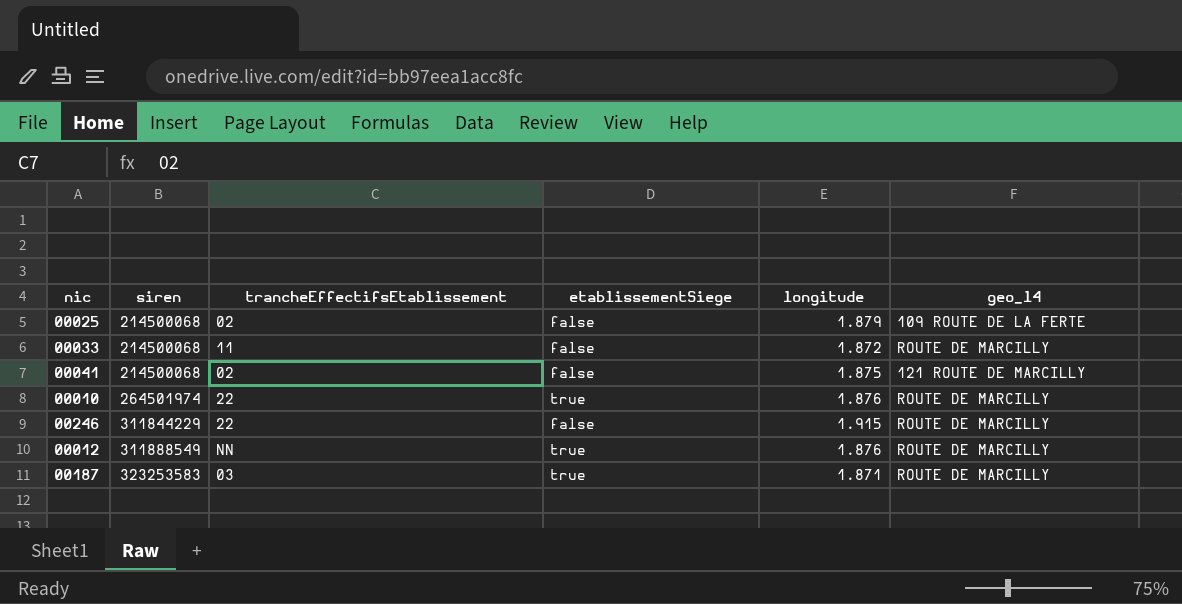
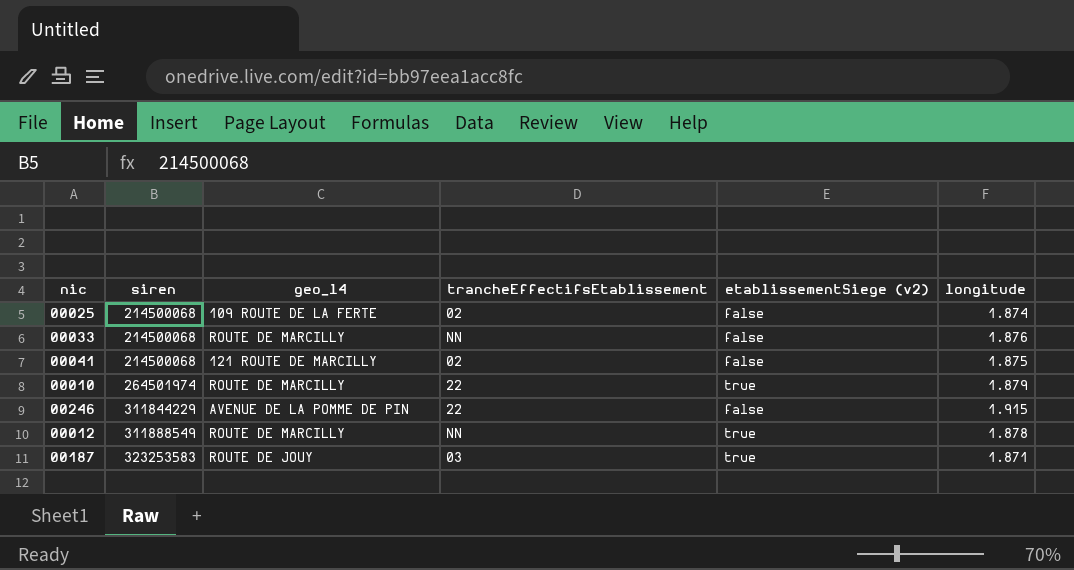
column geo_l4 | position: 6 -> 3
column name: etablissementSiege -> etablissementSiege (v2)
00025 | longitude: 1.879 -> 1.874
00033 | trancheEffectifsEtablissement: 11 -> NN
00033 | longitude: 1.872 -> 1.876
00010 | longitude: 1.876 -> 1.879
00246 | geo_l4: ROUTE DE MARCILLY -> AVENUE DE LA POMME DE PIN
00012 | longitude: 1.876 -> 1.878
00187 | geo_l4: ROUTE DE MARCILLY -> ROUTE DE JOUY

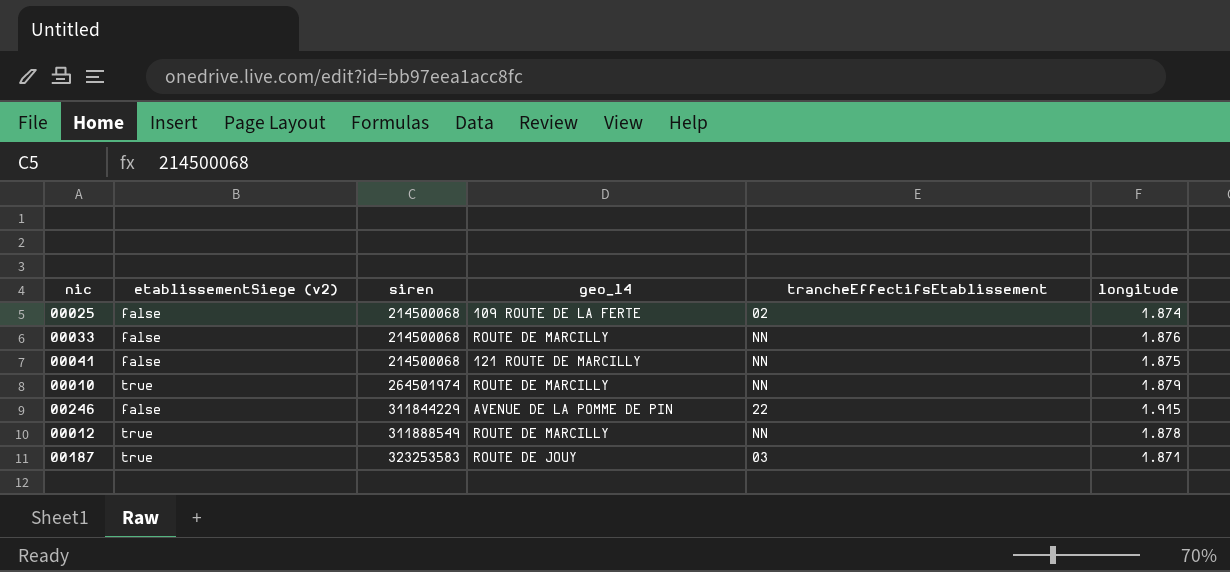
column etablissementSiege (v2) | position: 5 -> 2
00041 | trancheEffectifsEtablissement: 02 -> NN
00010 | trancheEffectifsEtablissement: 22 -> NN

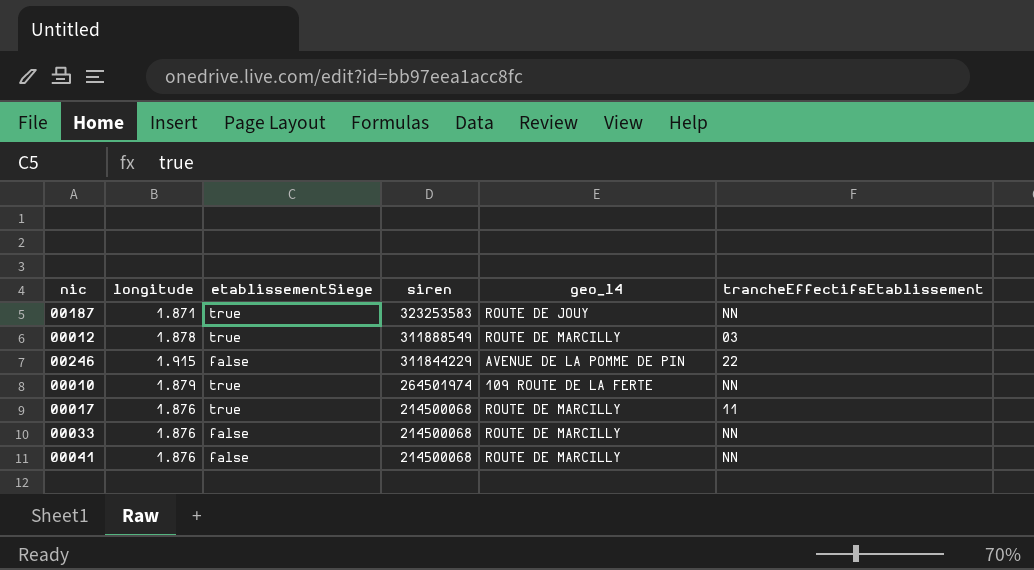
row order: siren ascending -> siren descending
column longitude | position: 6 -> 2
column name: etablissementSiege (v2) -> etablissementSiege
row 00025: false | 214500068 | 109 ROUTE DE LA FERTE | 02 | 1.874 -> none
00187 | trancheEffectifsEtablissement: 03 -> NN
00012 | trancheEffectifsEtablissement: NN -> 03
00010 | geo_l4: ROUTE DE MARCILLY -> 109 ROUTE DE LA FERTE
row 00017: none -> 1.876 | true | 214500068 | ROUTE DE MARCILLY | 11
00041 | longitude: 1.875 -> 1.876
00041 | geo_l4: 121 ROUTE DE MARCILLY -> ROUTE DE MARCILLY

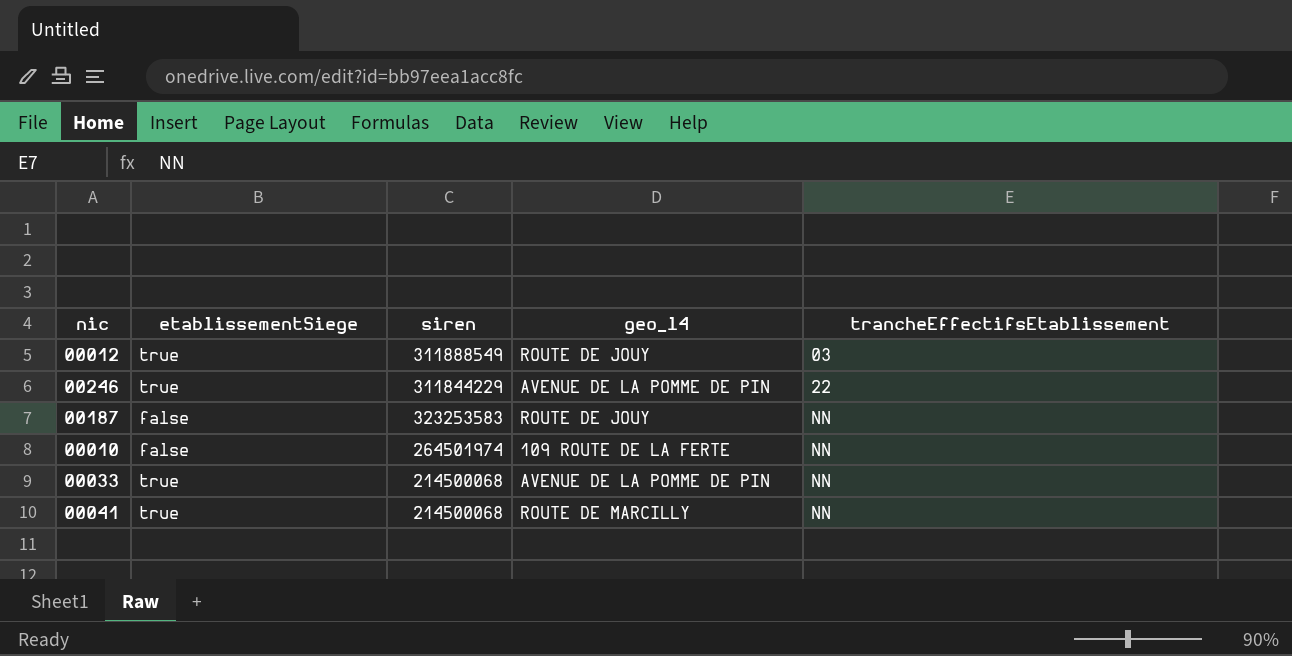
row order: siren descending -> trancheEffectifsEtablissement ascending
column longitude | position: 2 -> none
row 00017: 1.876 | true | 214500068 | ROUTE DE MARCILLY | 11 -> none
00012 | geo_l4: ROUTE DE MARCILLY -> ROUTE DE JOUY
00246 | etablissementSiege: false -> true
00187 | etablissementSiege: true -> false
00010 | etablissementSiege: true -> false
00033 | etablissementSiege: false -> true
00033 | geo_l4: ROUTE DE MARCILLY -> AVENUE DE LA POMME DE PIN
00041 | etablissementSiege: false -> true

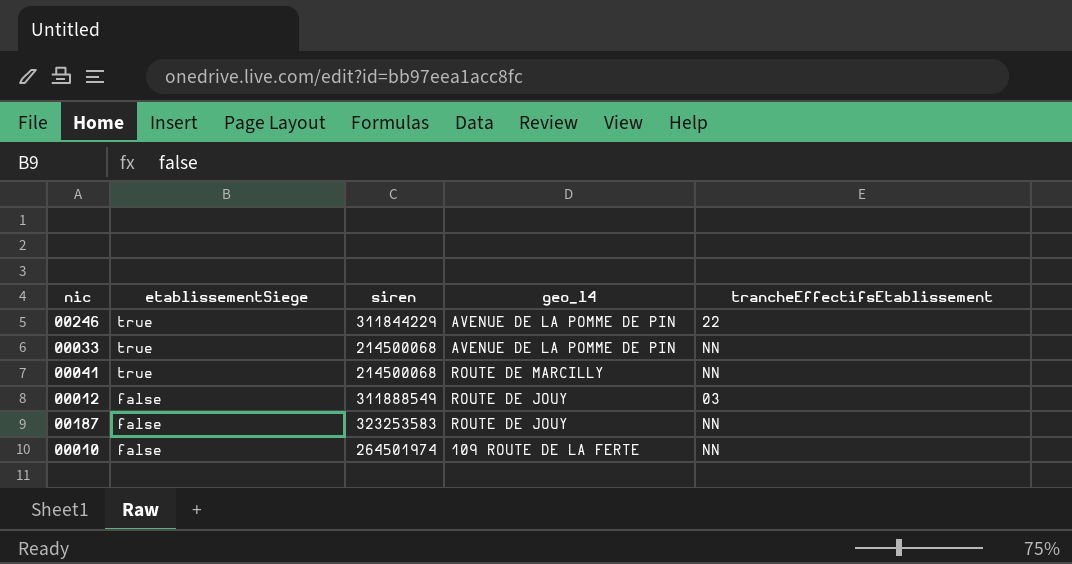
row order: trancheEffectifsEtablissement ascending -> etablissementSiege descending
00012 | etablissementSiege: true -> false

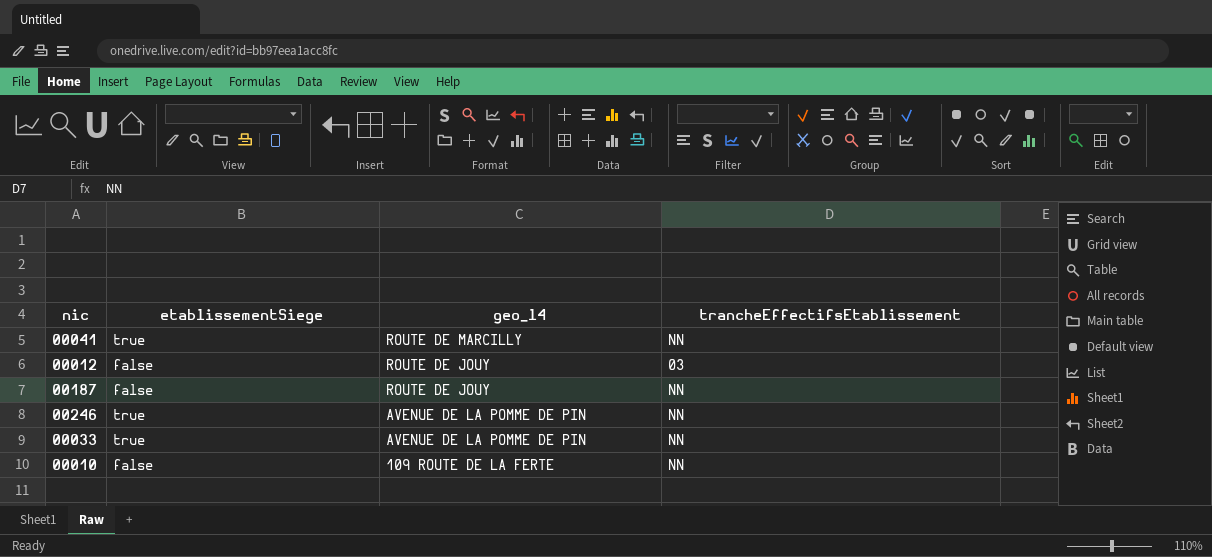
row order: etablissementSiege descending -> geo_l4 descending
column siren | position: 3 -> none
00246 | trancheEffectifsEtablissement: 22 -> NN

